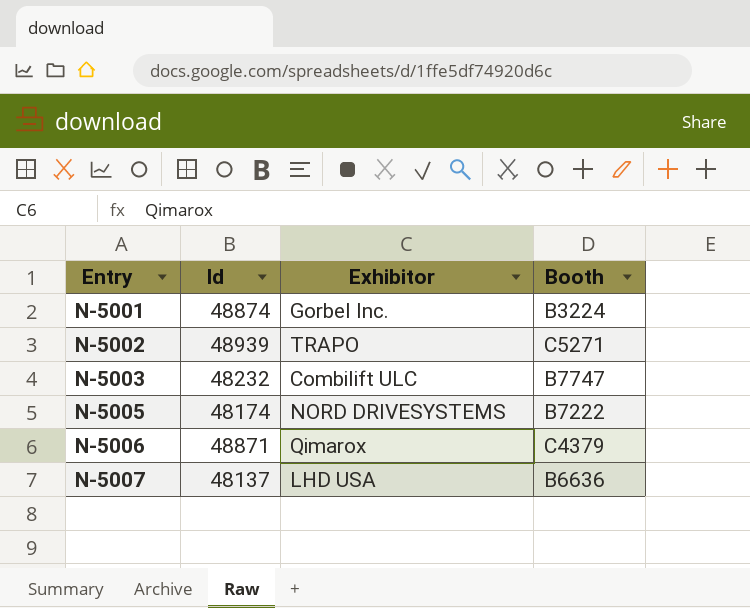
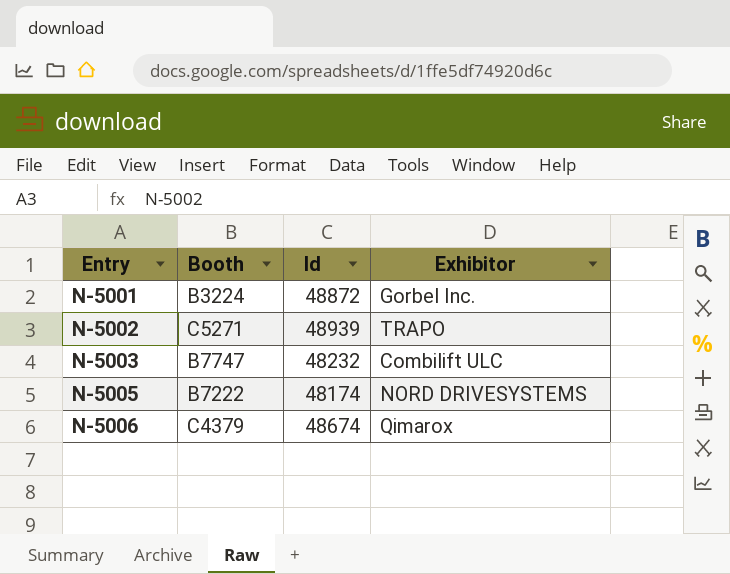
column Booth | position: 4 -> 2
row N-5007: 48137 | LHD USA | B6636 -> none
N-5001 | Id: 48874 -> 48872
N-5006 | Id: 48871 -> 48674

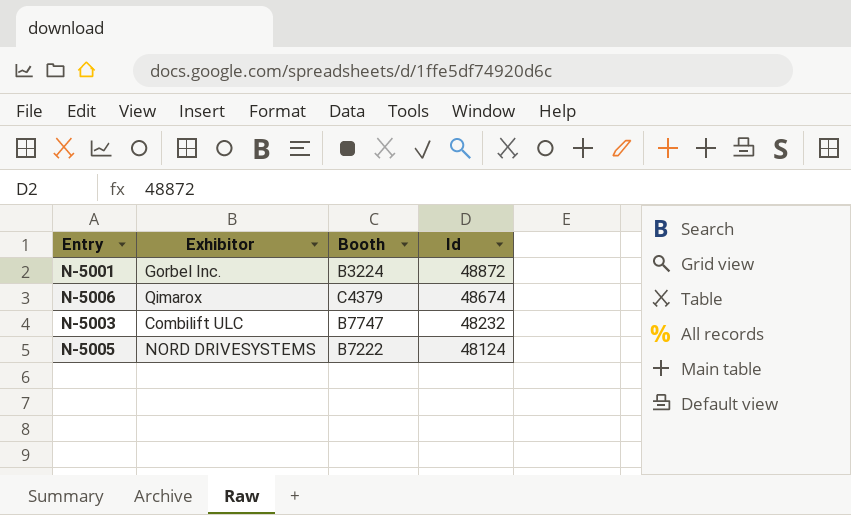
row order: Entry ascending -> Id descending
column Exhibitor | position: 4 -> 2
row N-5002: C5271 | 48939 | TRAPO -> none
N-5005 | Id: 48174 -> 48124

